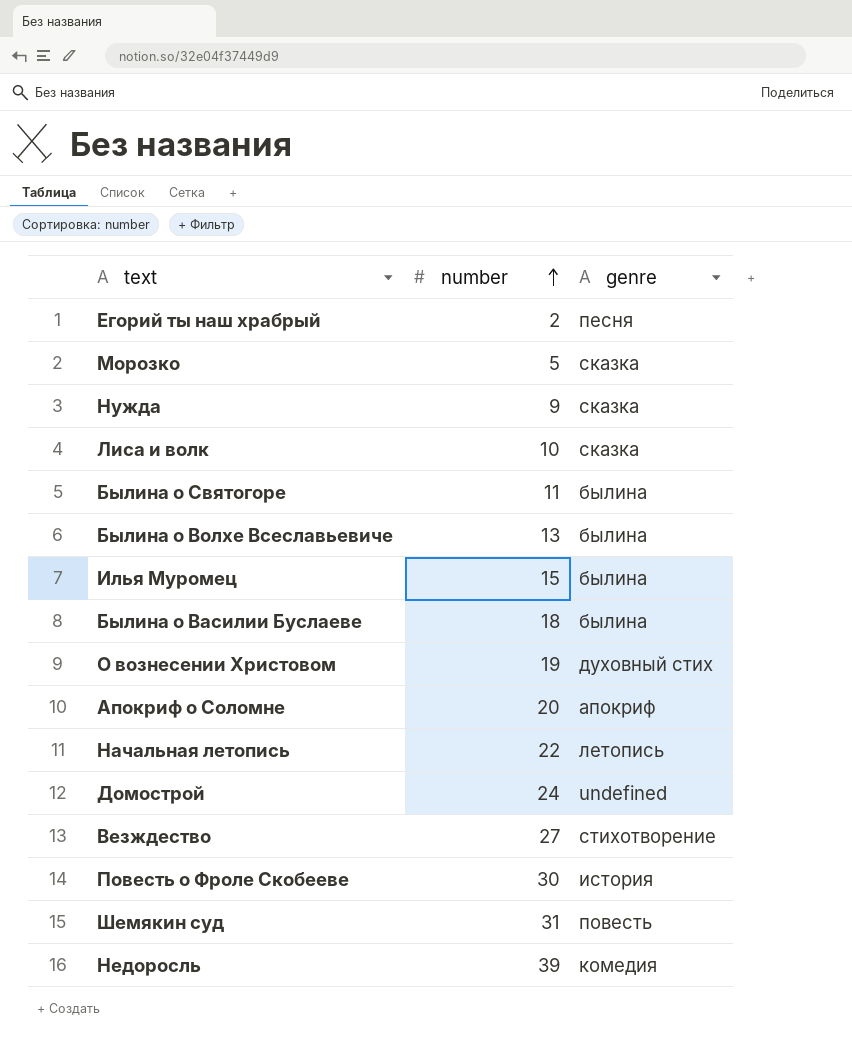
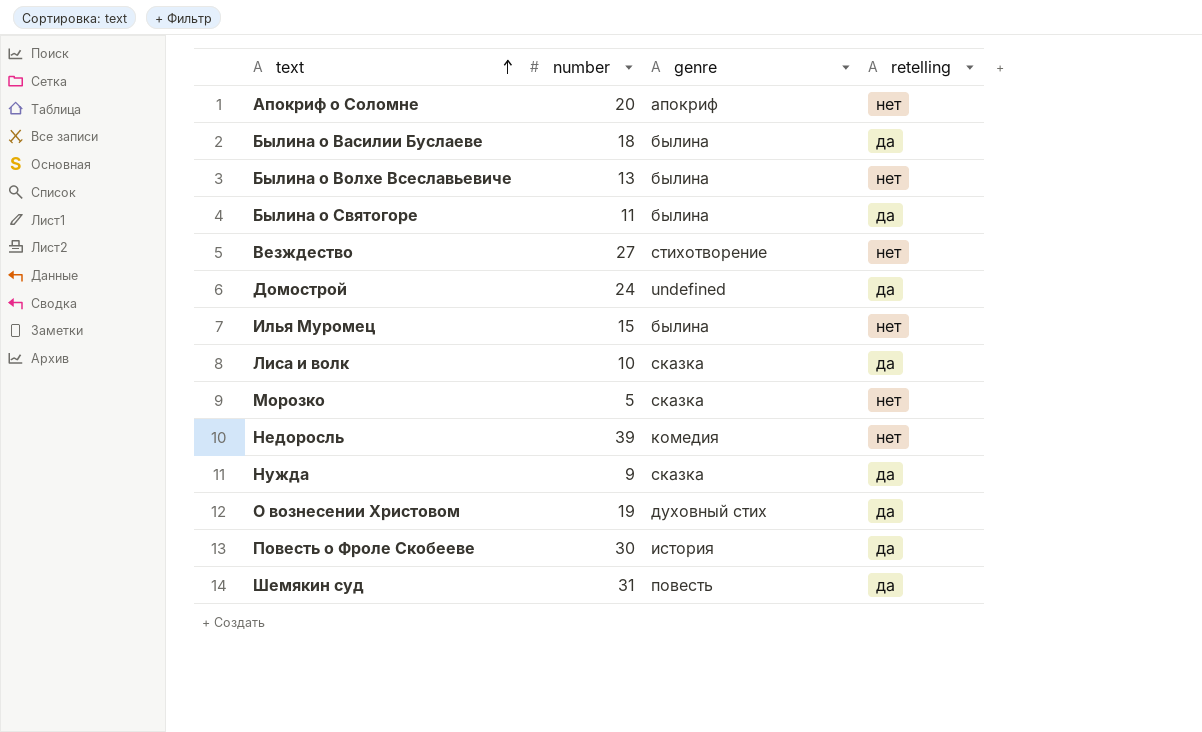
row order: number ascending -> text ascending
column retelling | position: none -> 4
row Егорий ты наш храбрый: 2 | песня -> none
row Начальная летопись: 22 | летопись -> none

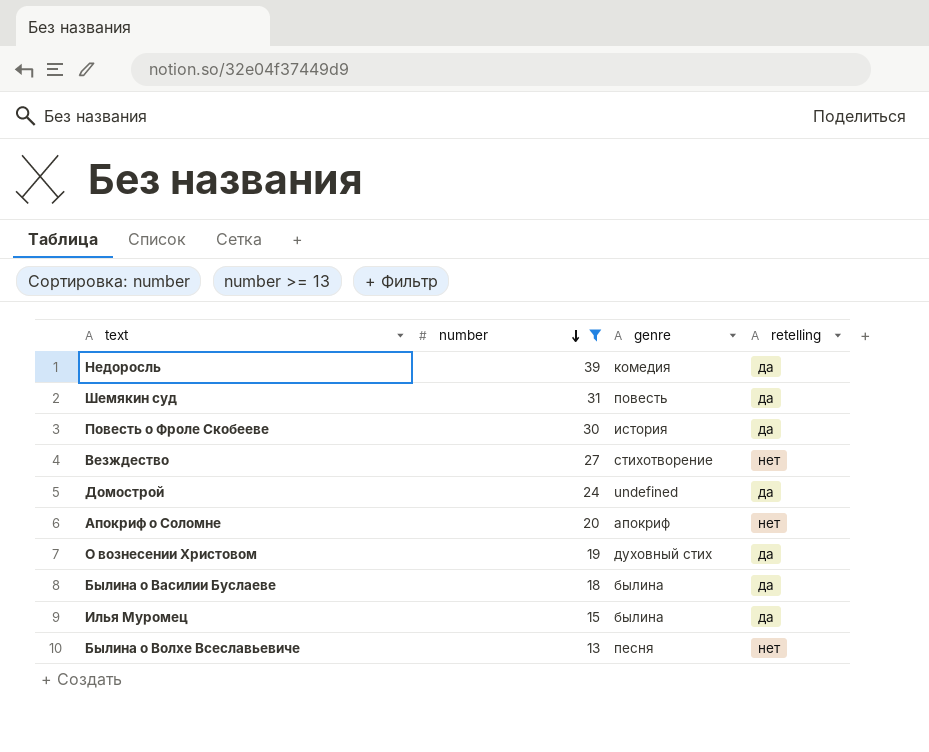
filter: none -> number >= 13
row order: text ascending -> number descending
Недоросль | retelling: нет -> да
Илья Муромец | retelling: нет -> да
Былина о Волхе Всеславьевиче | genre: былина -> песня

